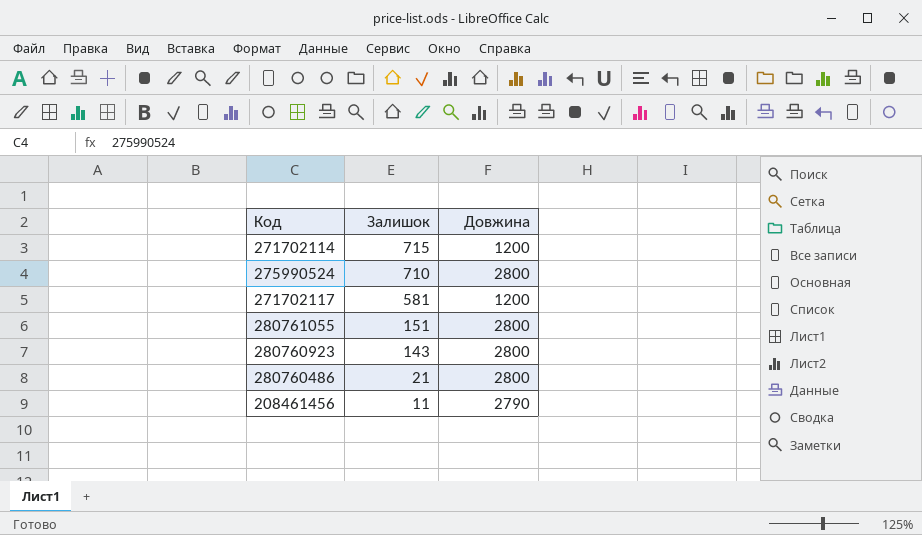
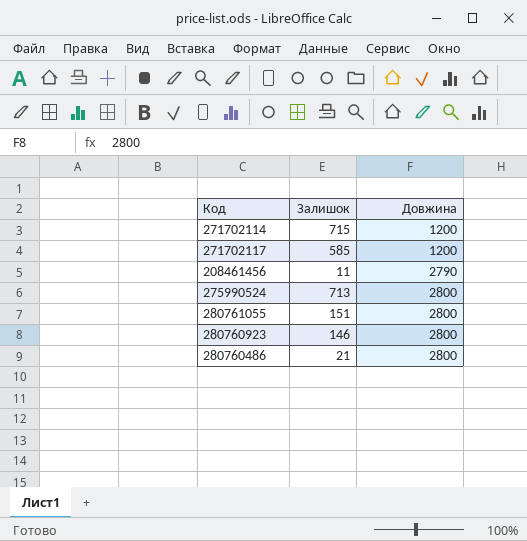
row order: Залишок descending -> Довжина ascending
271702117 | Залишок: 581 -> 585
275990524 | Залишок: 710 -> 713
280760923 | Залишок: 143 -> 146

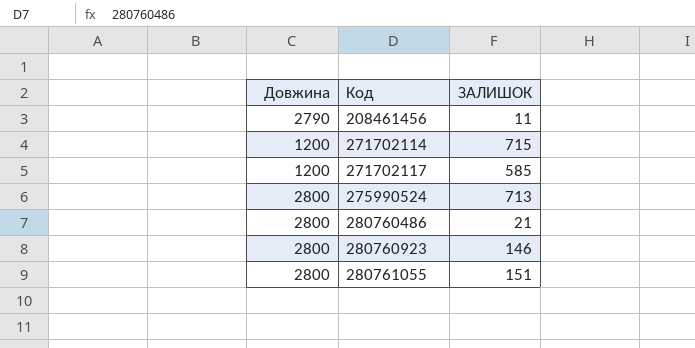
row order: Довжина ascending -> Код ascending
column Довжина | position: 3 -> 1
column name: Залишок -> ЗАЛИШОК

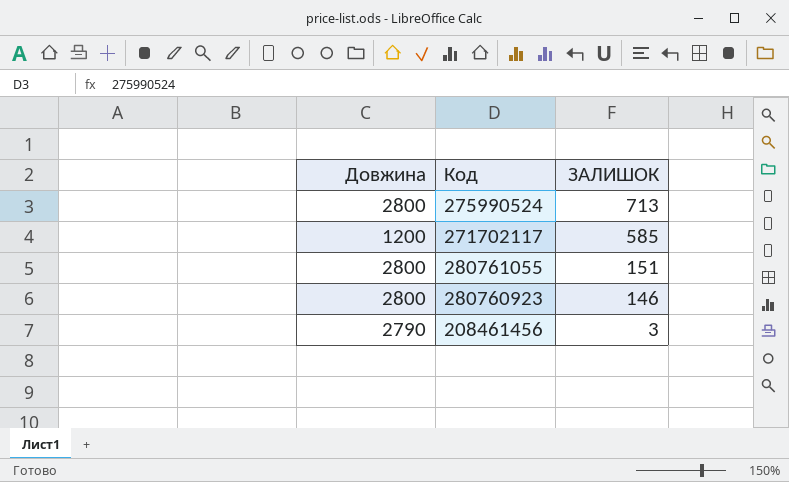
row order: Код ascending -> ЗАЛИШОК descending
row 271702114: 1200 | 715 -> none
row 280760486: 2800 | 21 -> none
208461456 | ЗАЛИШОК: 11 -> 3

